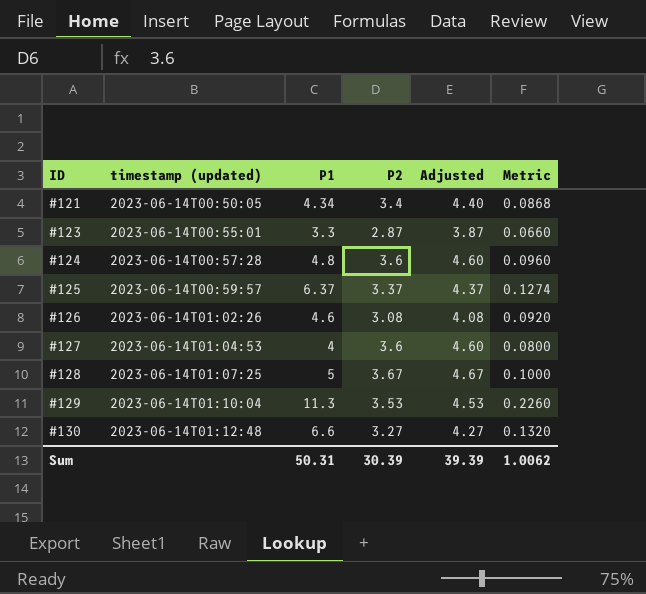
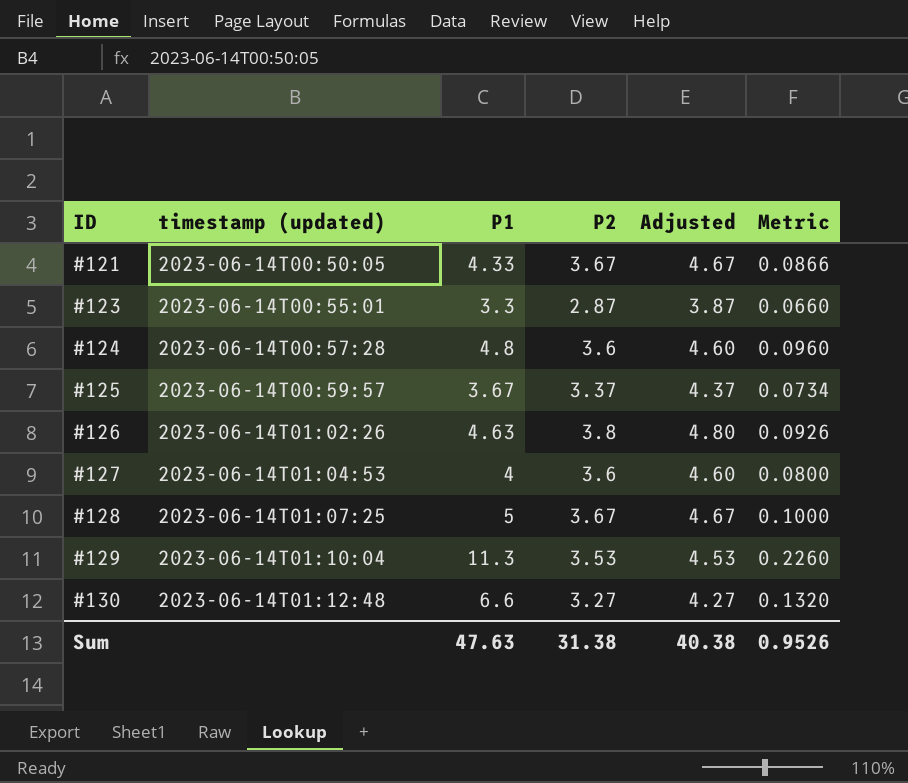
#121 | P1: 4.34 -> 4.33
#121 | P2: 3.4 -> 3.67
#121 | Adjusted: 4.40 -> 4.67
#121 | Metric: 0.0868 -> 0.0866
#125 | P1: 6.37 -> 3.67
#125 | Metric: 0.1274 -> 0.0734
#126 | P1: 4.6 -> 4.63
#126 | P2: 3.08 -> 3.8
#126 | Adjusted: 4.08 -> 4.80
#126 | Metric: 0.0920 -> 0.0926
Sum | P1: 50.31 -> 47.63
Sum | P2: 30.39 -> 31.38
Sum | Adjusted: 39.39 -> 40.38
Sum | Metric: 1.0062 -> 0.9526

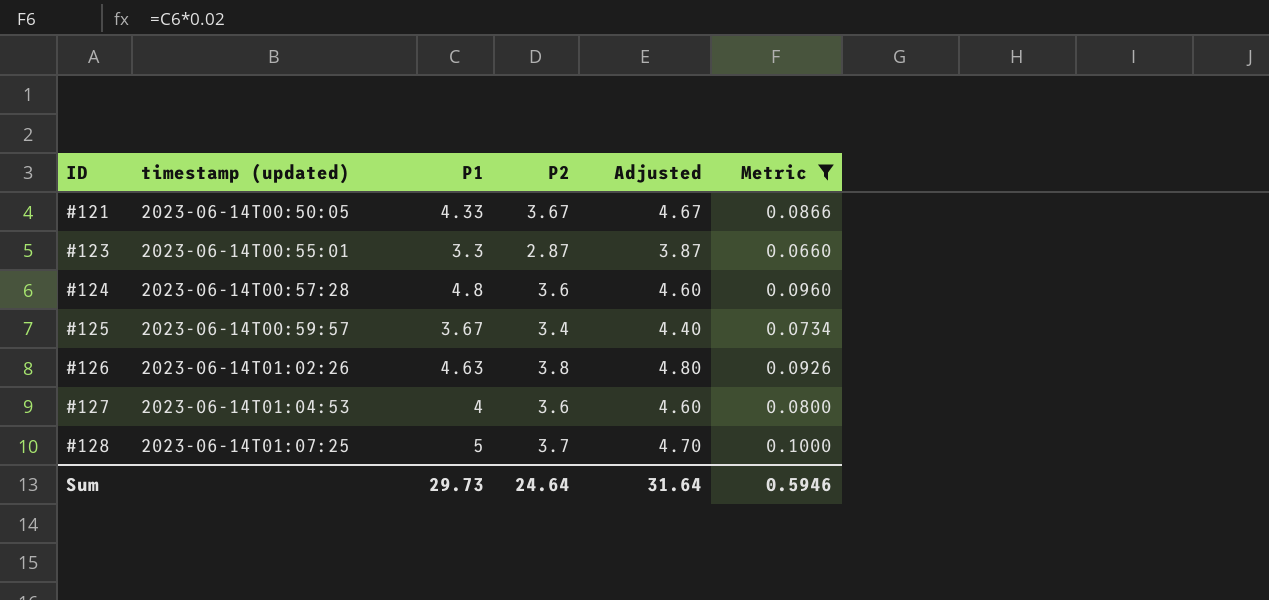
filter: none -> Metric <= 0.1000
#125 | P2: 3.37 -> 3.4
#125 | Adjusted: 4.37 -> 4.40
#128 | P2: 3.67 -> 3.7
#128 | Adjusted: 4.67 -> 4.70
Sum | P1: 47.63 -> 29.73
Sum | P2: 31.38 -> 24.64
Sum | Adjusted: 40.38 -> 31.64
Sum | Metric: 0.9526 -> 0.5946

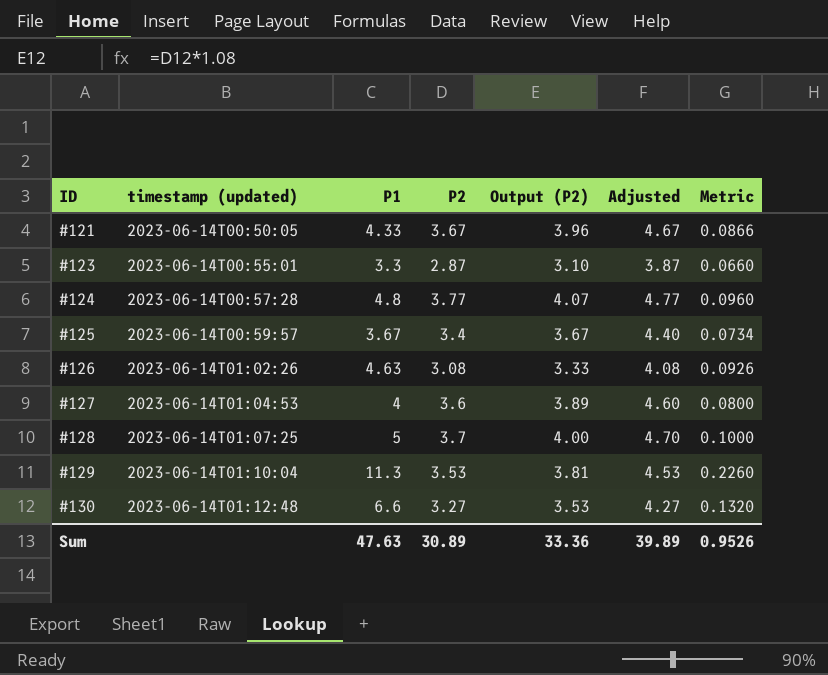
filter: Metric <= 0.1000 -> none
column Output (P2) | formula: none -> [P2] * 1.08
#124 | P2: 3.6 -> 3.77
#124 | Adjusted: 4.60 -> 4.77
#126 | P2: 3.8 -> 3.08
#126 | Adjusted: 4.80 -> 4.08
Sum | P1: 29.73 -> 47.63
Sum | P2: 24.64 -> 30.89
Sum | Adjusted: 31.64 -> 39.89
Sum | Metric: 0.5946 -> 0.9526

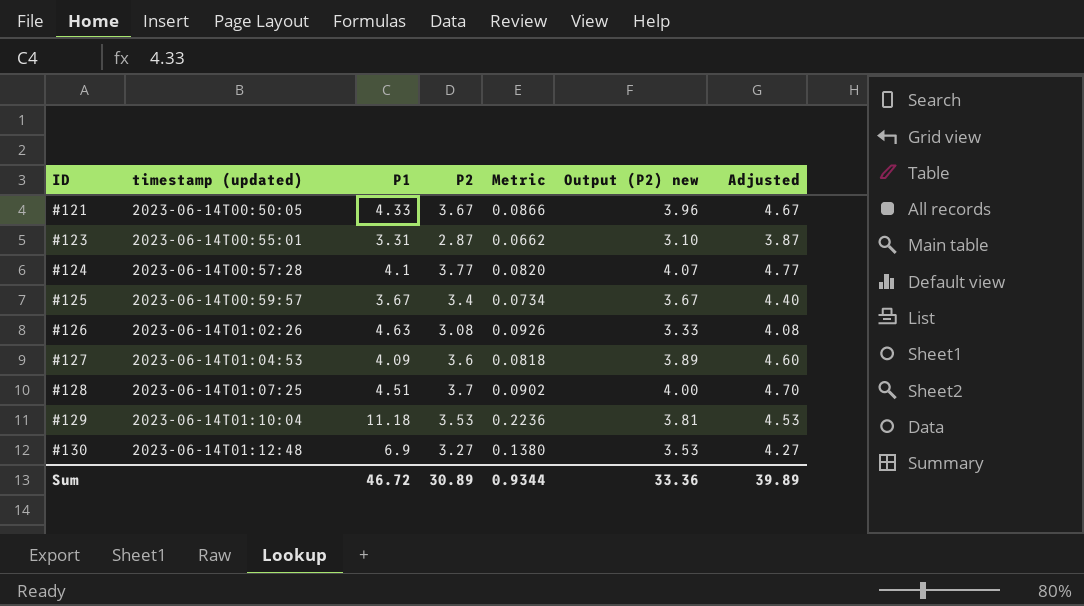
column Metric | position: 7 -> 5
column name: Output (P2) -> Output (P2) new
#123 | P1: 3.3 -> 3.31
#123 | Metric: 0.0660 -> 0.0662
#124 | P1: 4.8 -> 4.1
#124 | Metric: 0.0960 -> 0.0820
#127 | P1: 4 -> 4.09
#127 | Metric: 0.0800 -> 0.0818
#128 | P1: 5 -> 4.51
#128 | Metric: 0.1000 -> 0.0902
#129 | P1: 11.3 -> 11.18
#129 | Metric: 0.2260 -> 0.2236
#130 | P1: 6.6 -> 6.9
#130 | Metric: 0.1320 -> 0.1380
Sum | P1: 47.63 -> 46.72
Sum | Metric: 0.9526 -> 0.9344

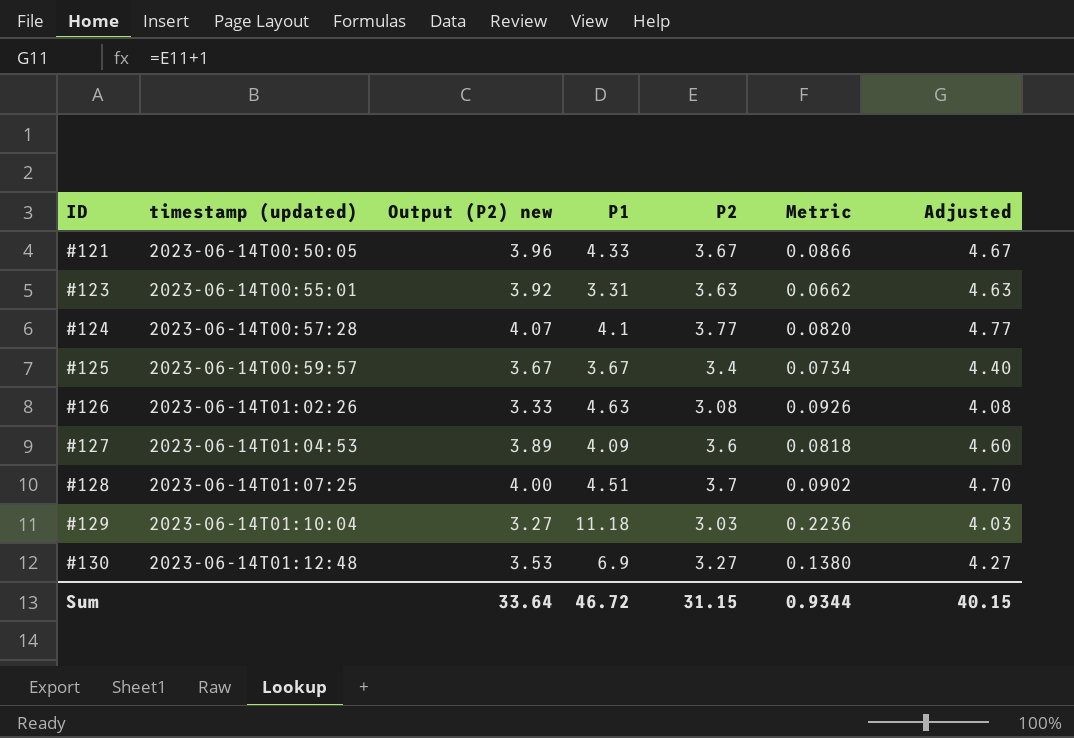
column Output (P2) new | position: 6 -> 3
#123 | Output (P2) new: 3.10 -> 3.92
#123 | P2: 2.87 -> 3.63
#123 | Adjusted: 3.87 -> 4.63
#129 | Output (P2) new: 3.81 -> 3.27
#129 | P2: 3.53 -> 3.03
#129 | Adjusted: 4.53 -> 4.03
Sum | Output (P2) new: 33.36 -> 33.64
Sum | P2: 30.89 -> 31.15
Sum | Adjusted: 39.89 -> 40.15

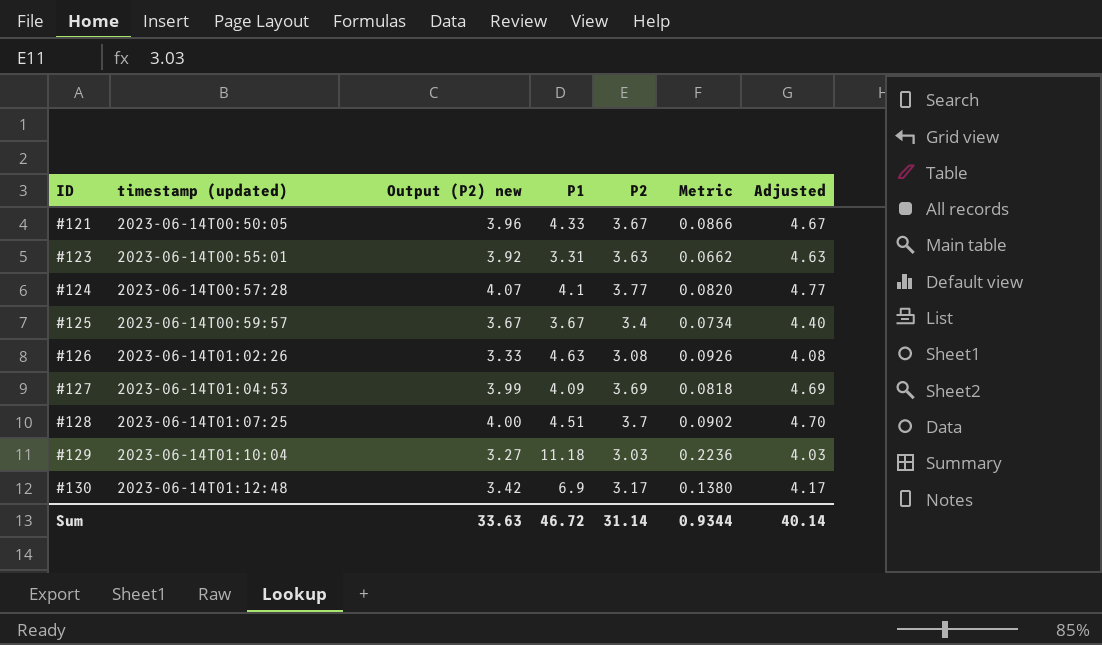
#127 | Output (P2) new: 3.89 -> 3.99
#127 | P2: 3.6 -> 3.69
#127 | Adjusted: 4.60 -> 4.69
#130 | Output (P2) new: 3.53 -> 3.42
#130 | P2: 3.27 -> 3.17
#130 | Adjusted: 4.27 -> 4.17
Sum | Output (P2) new: 33.64 -> 33.63
Sum | P2: 31.15 -> 31.14
Sum | Adjusted: 40.15 -> 40.14

